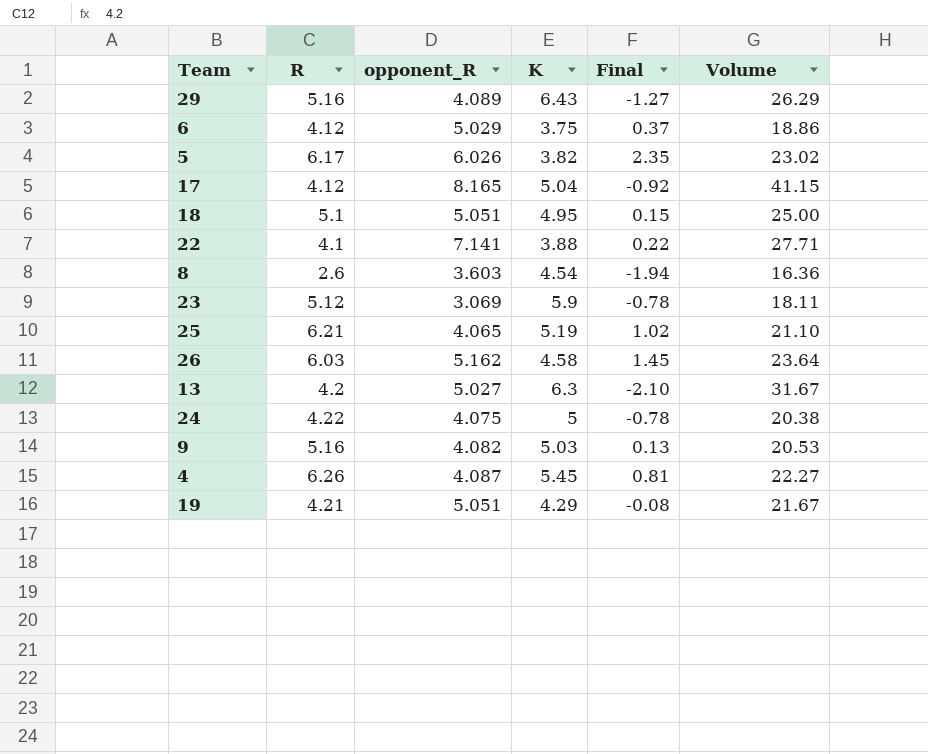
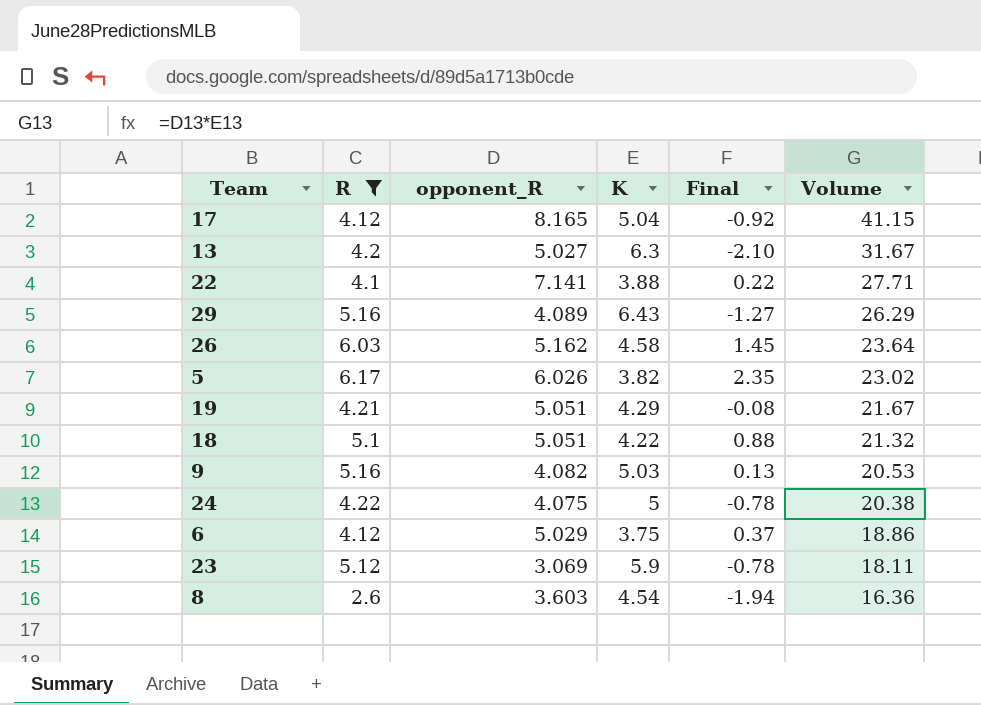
filter: none -> R <= 6.17
row order: none -> Volume descending
18 | K: 4.95 -> 4.22
18 | Final: 0.15 -> 0.88
18 | Volume: 25.00 -> 21.32

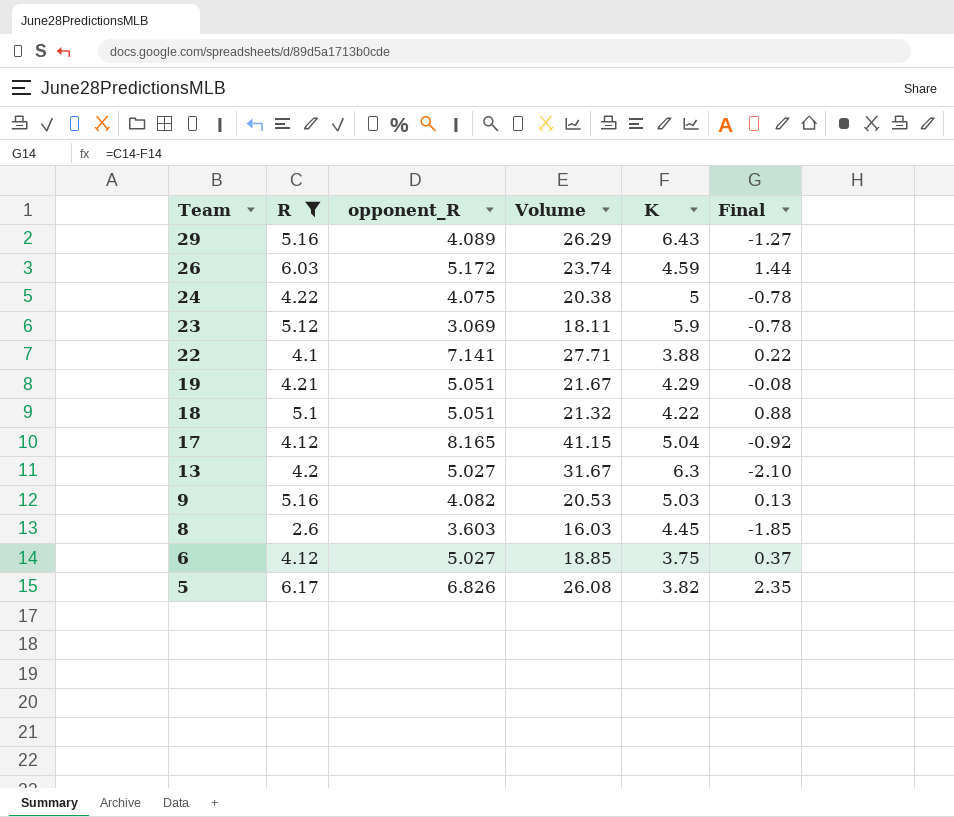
row order: Volume descending -> Team descending
column Volume | position: 6 -> 4
26 | opponent_R: 5.162 -> 5.172
26 | Volume: 23.64 -> 23.74
26 | K: 4.58 -> 4.59
26 | Final: 1.45 -> 1.44
8 | Volume: 16.36 -> 16.03
8 | K: 4.54 -> 4.45
8 | Final: -1.94 -> -1.85
6 | opponent_R: 5.029 -> 5.027
6 | Volume: 18.86 -> 18.85
5 | opponent_R: 6.026 -> 6.826
5 | Volume: 23.02 -> 26.08

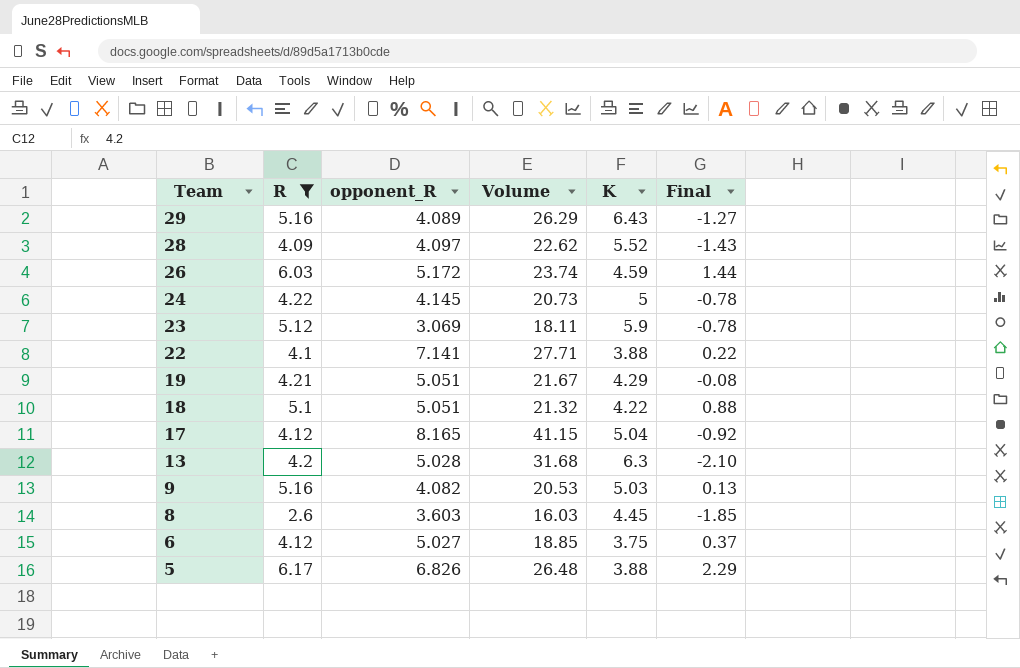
row 28: none -> 4.09 | 4.097 | 22.62 | 5.52 | -1.43
24 | opponent_R: 4.075 -> 4.145
24 | Volume: 20.38 -> 20.73
13 | opponent_R: 5.027 -> 5.028
13 | Volume: 31.67 -> 31.68
5 | Volume: 26.08 -> 26.48
5 | K: 3.82 -> 3.88
5 | Final: 2.35 -> 2.29

